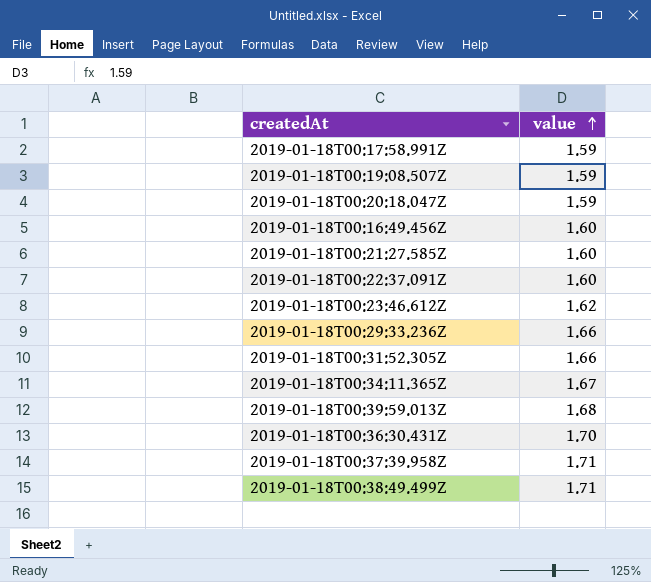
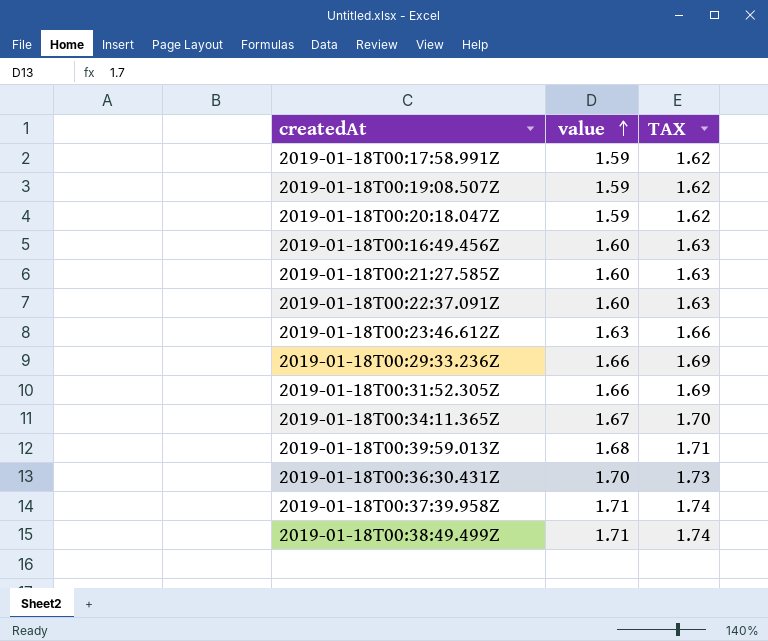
column TAX | formula: none -> [value] * 1.02
2019-01-18T00:23:46.612Z | value: 1.62 -> 1.63

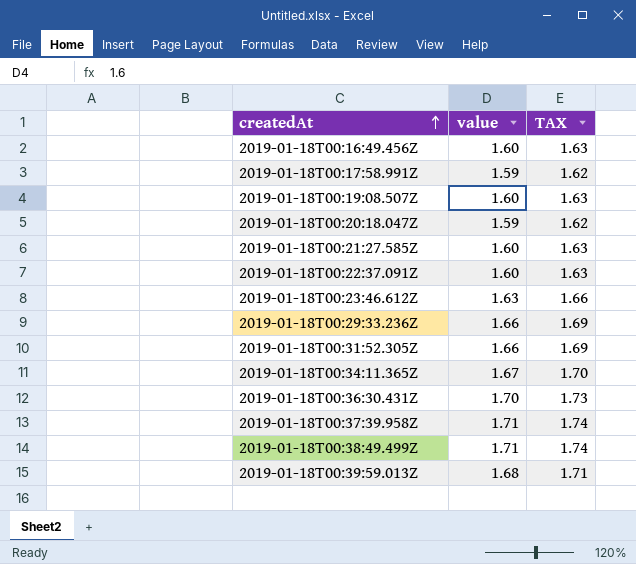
row order: value ascending -> createdAt ascending
2019-01-18T00:19:08.507Z | value: 1.59 -> 1.60
2019-01-18T00:19:08.507Z | TAX: 1.62 -> 1.63

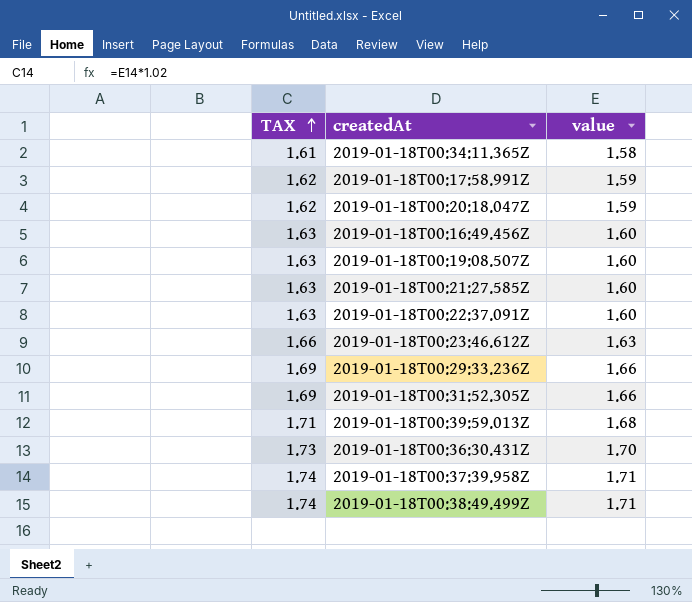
row order: createdAt ascending -> TAX ascending
column TAX | position: 3 -> 1
2019-01-18T00:34:11.365Z | TAX: 1.70 -> 1.61
2019-01-18T00:34:11.365Z | value: 1.67 -> 1.58

